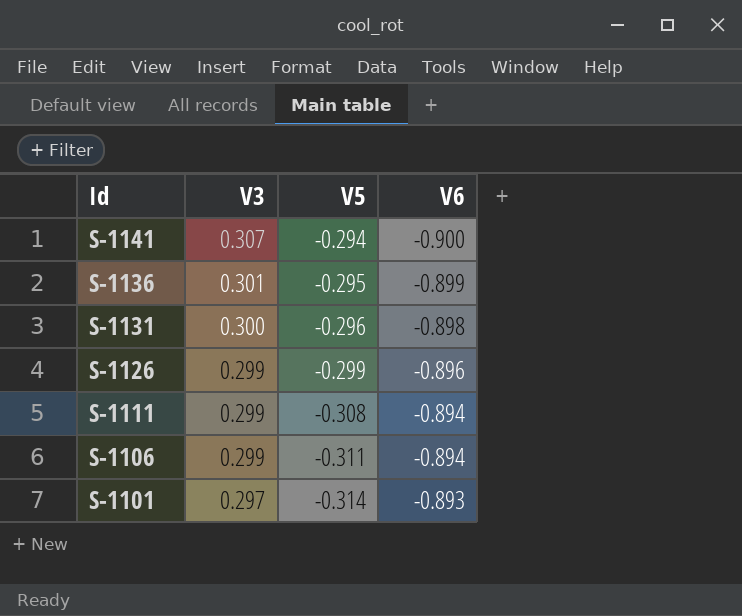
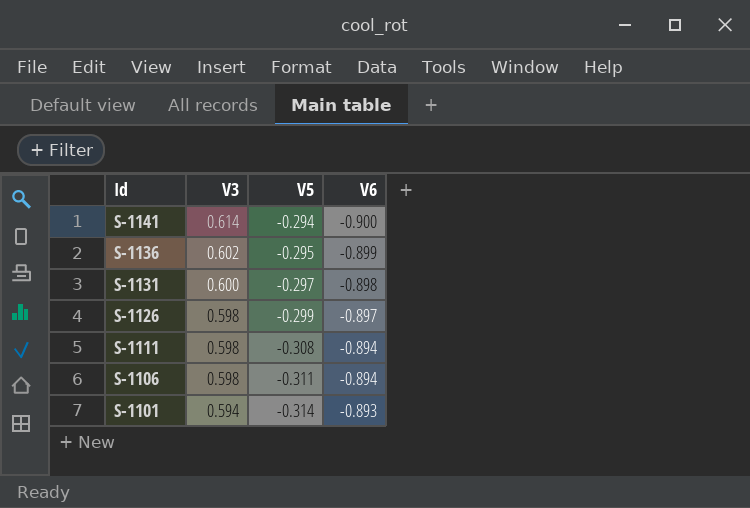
S-1141 | V3: 0.307 -> 0.614
S-1136 | V3: 0.301 -> 0.602
S-1131 | V3: 0.300 -> 0.600
S-1131 | V5: -0.296 -> -0.297
S-1126 | V3: 0.299 -> 0.598
S-1126 | V6: -0.896 -> -0.897
S-1111 | V3: 0.299 -> 0.598
S-1106 | V3: 0.299 -> 0.598
S-1101 | V3: 0.297 -> 0.594

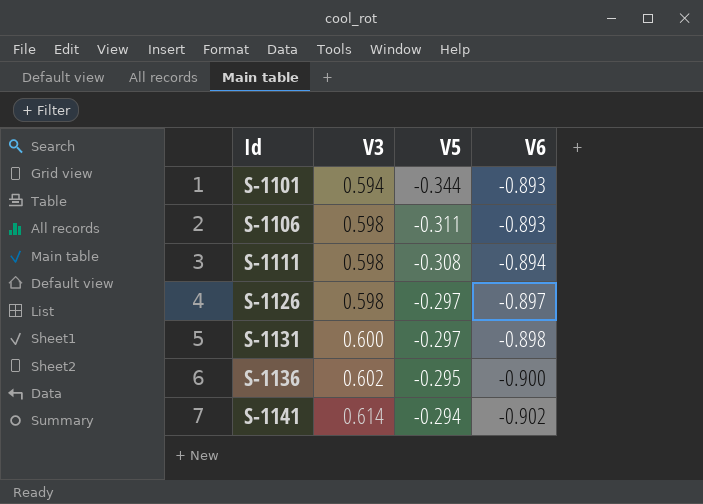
row order: Id descending -> Id ascending
S-1101 | V5: -0.314 -> -0.344
S-1106 | V6: -0.894 -> -0.893
S-1126 | V5: -0.299 -> -0.297
S-1136 | V6: -0.899 -> -0.900
S-1141 | V6: -0.900 -> -0.902

